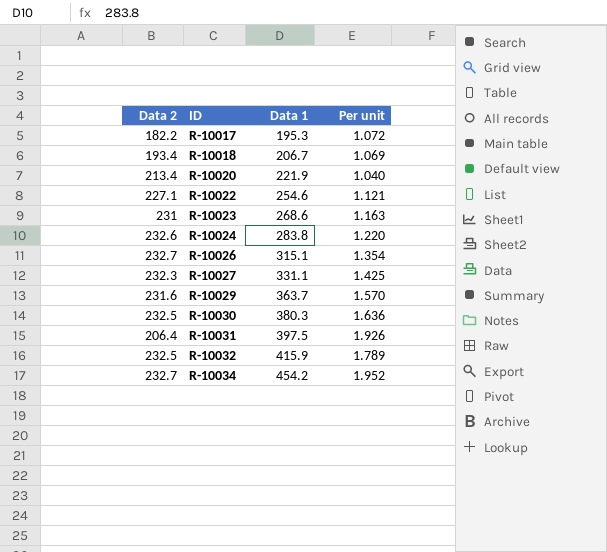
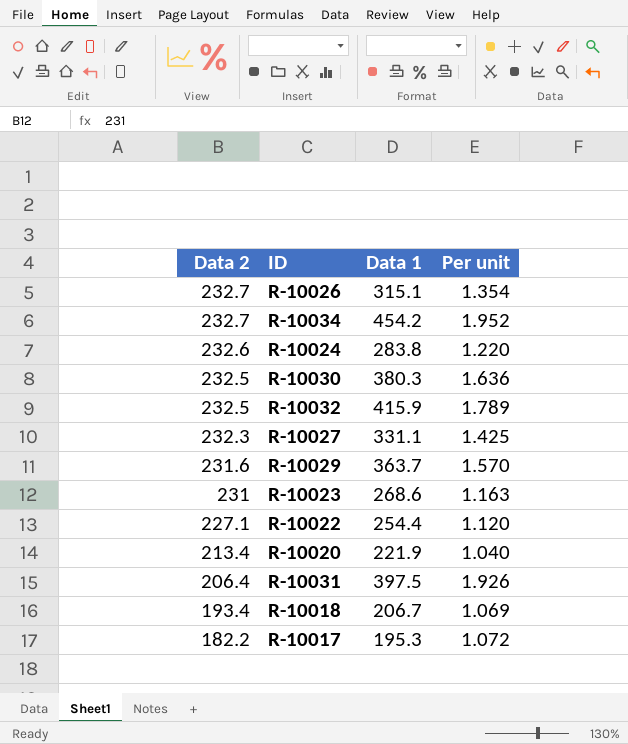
row order: ID ascending -> Data 2 descending
R-10022 | Data 1: 254.6 -> 254.4
R-10022 | Per unit: 1.121 -> 1.120

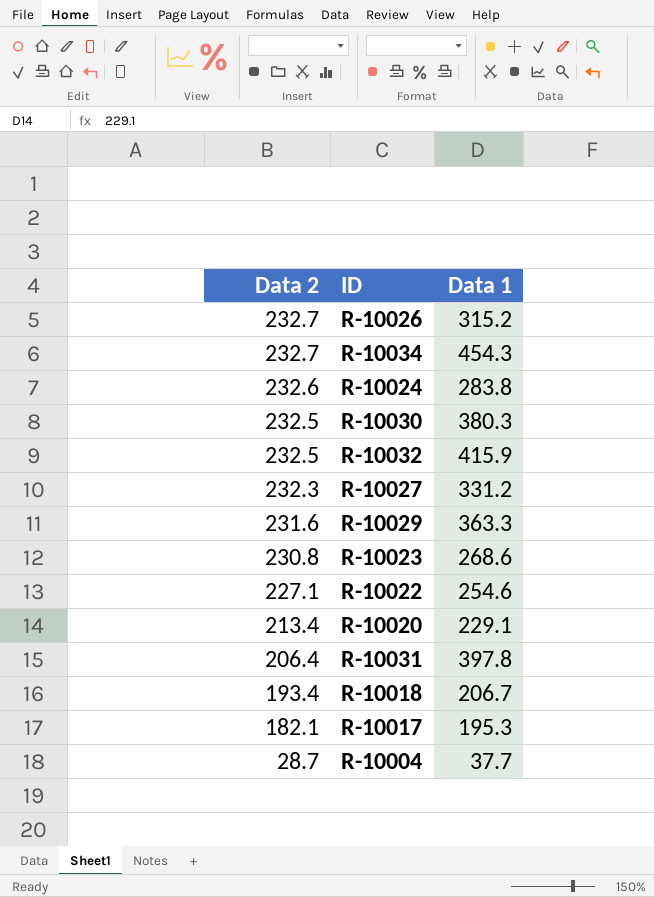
column Per unit | formula: [Data 1] / [Data 2] -> none
R-10026 | Data 1: 315.1 -> 315.2
R-10034 | Data 1: 454.2 -> 454.3
R-10027 | Data 1: 331.1 -> 331.2
R-10029 | Data 1: 363.7 -> 363.3
R-10023 | Data 2: 231 -> 230.8
R-10022 | Data 1: 254.4 -> 254.6
R-10020 | Data 1: 221.9 -> 229.1
R-10031 | Data 1: 397.5 -> 397.8
R-10017 | Data 2: 182.2 -> 182.1
row R-10004: none -> 28.7 | 37.7

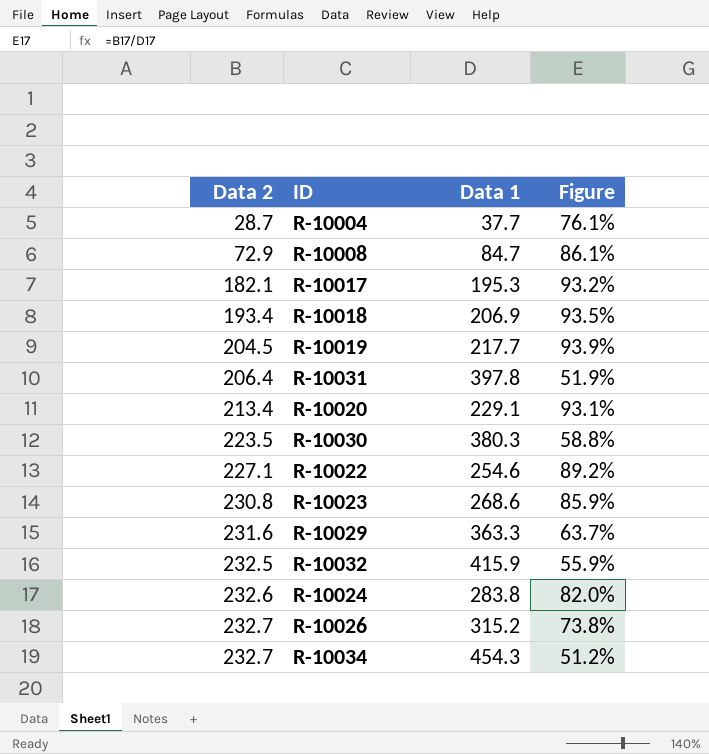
row order: Data 2 descending -> Data 2 ascending
column Figure | formula: none -> [Data 2] / [Data 1]
row R-10027: 232.3 | 331.2 -> none
row R-10008: none -> 72.9 | 84.7 | 86.1%
R-10018 | Data 1: 206.7 -> 206.9
row R-10019: none -> 204.5 | 217.7 | 93.9%
R-10030 | Data 2: 232.5 -> 223.5

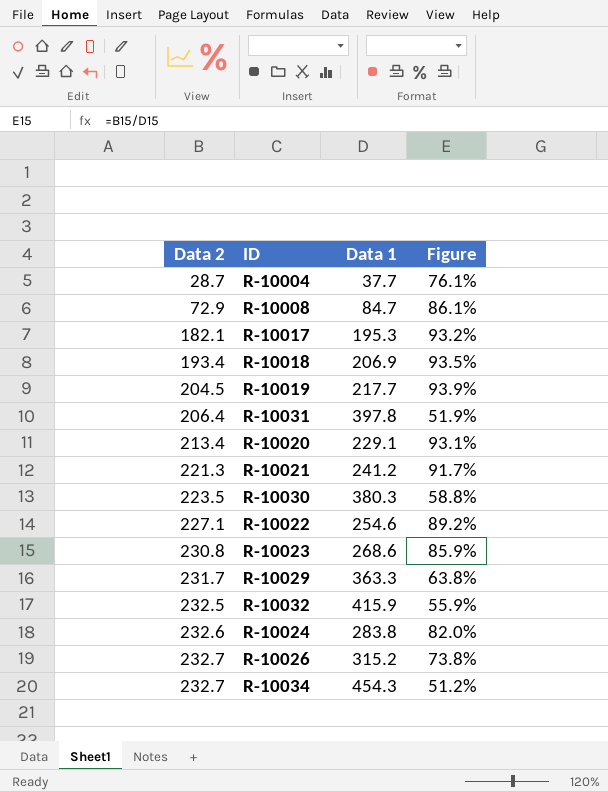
row R-10021: none -> 221.3 | 241.2 | 91.7%
R-10029 | Data 2: 231.6 -> 231.7
R-10029 | Figure: 63.7% -> 63.8%

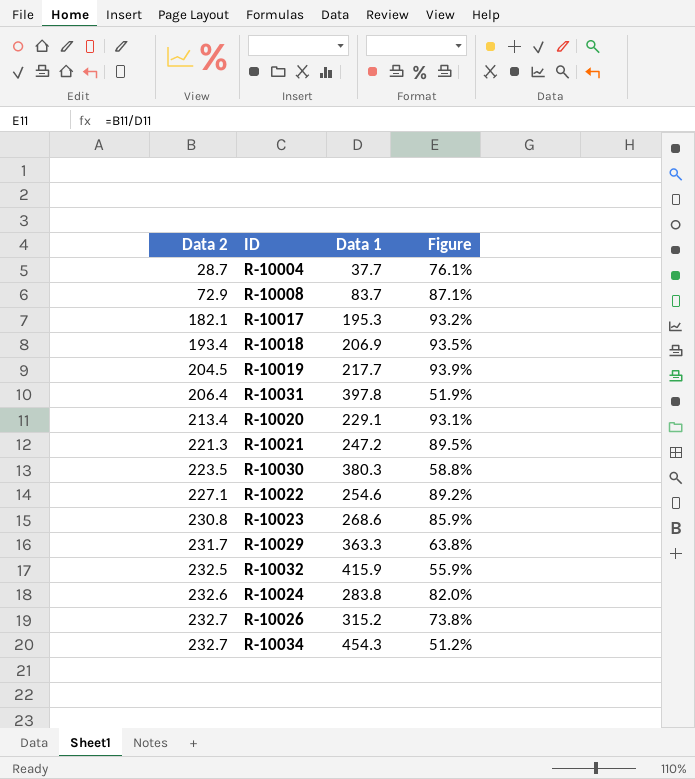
R-10008 | Data 1: 84.7 -> 83.7
R-10008 | Figure: 86.1% -> 87.1%
R-10021 | Data 1: 241.2 -> 247.2
R-10021 | Figure: 91.7% -> 89.5%

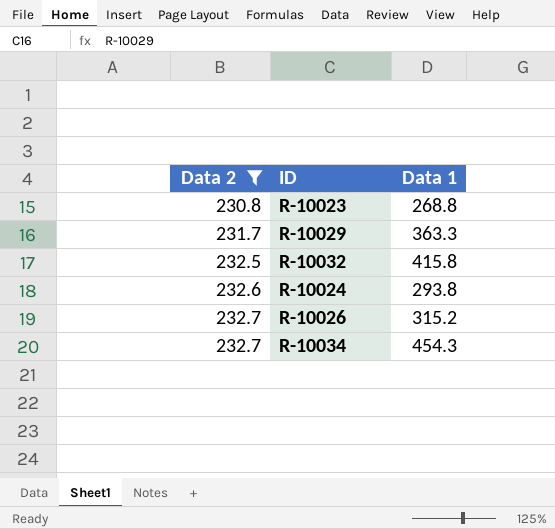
filter: none -> Data 2 >= 230.8
column Figure | formula: [Data 2] / [Data 1] -> none
R-10023 | Data 1: 268.6 -> 268.8
R-10032 | Data 1: 415.9 -> 415.8
R-10024 | Data 1: 283.8 -> 293.8

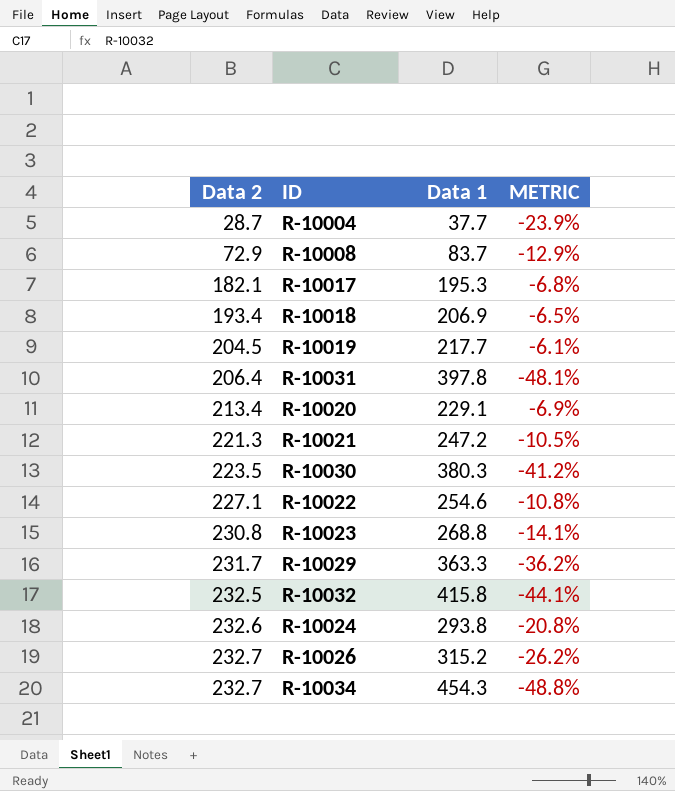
filter: Data 2 >= 230.8 -> none
column METRIC | formula: none -> ([Data 2] - [Data 1]) / [Data 1]

